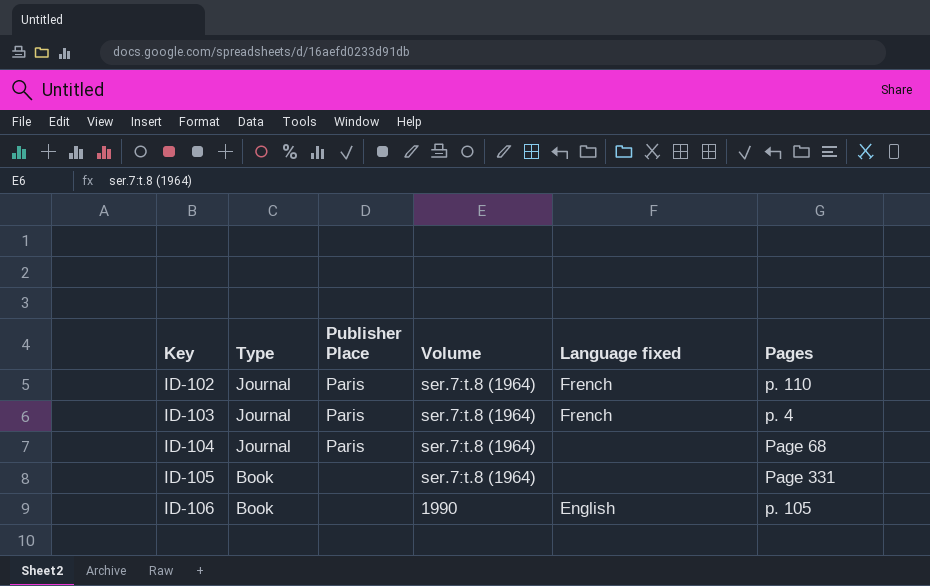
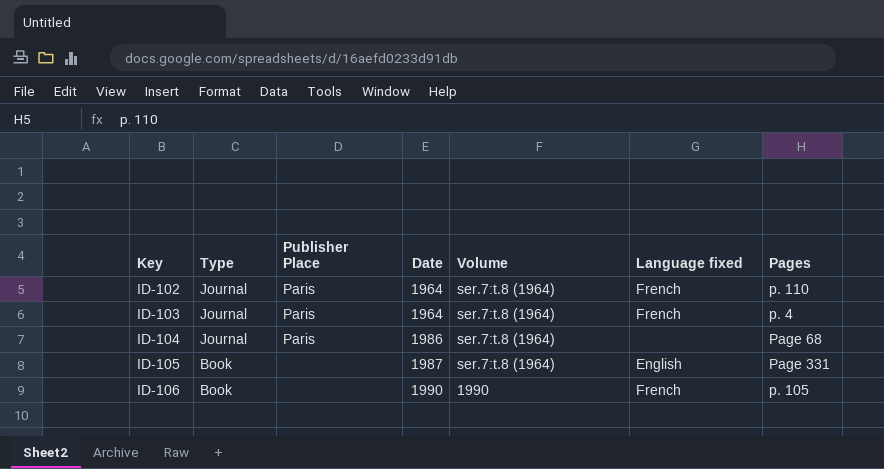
column Date | position: none -> 4
ID-105 | Language fixed: none -> English
ID-106 | Language fixed: English -> French

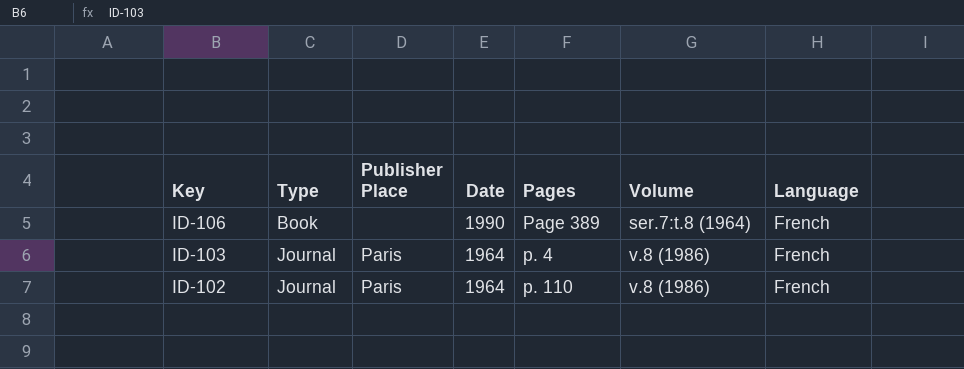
row order: Key ascending -> Key descending
column Pages | position: 7 -> 5
column name: Language fixed -> Language
row ID-104: Journal | Paris | 1986 | ser.7:t.8 (1964) | none | Page 68 -> none
row ID-105: Book | none | 1987 | ser.7:t.8 (1964) | English | Page 331 -> none
ID-106 | Pages: p. 105 -> Page 389
ID-106 | Volume: 1990 -> ser.7:t.8 (1964)
ID-103 | Volume: ser.7:t.8 (1964) -> v.8 (1986)
ID-102 | Volume: ser.7:t.8 (1964) -> v.8 (1986)

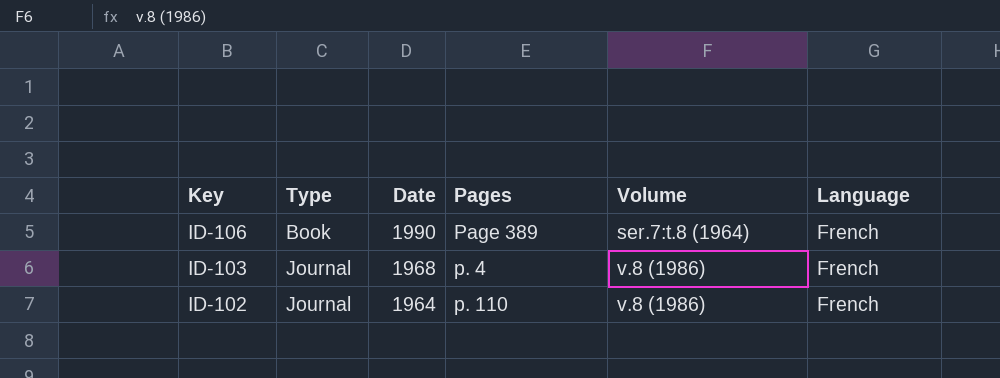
column Publisher Place | position: 3 -> none
ID-103 | Date: 1964 -> 1968

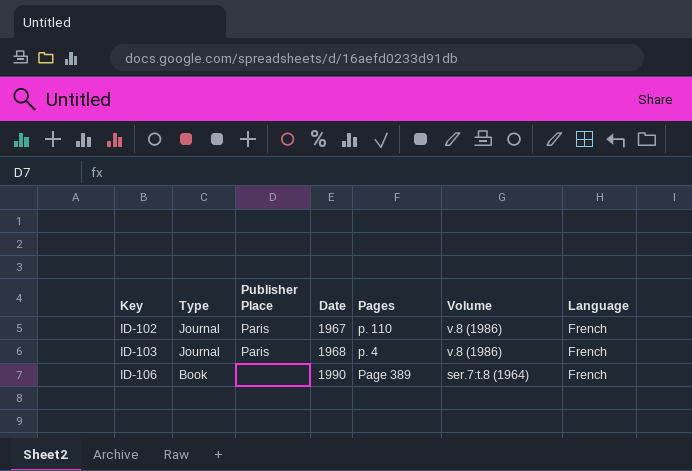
row order: Key descending -> Key ascending
column Publisher Place | position: none -> 3
ID-102 | Date: 1964 -> 1967

